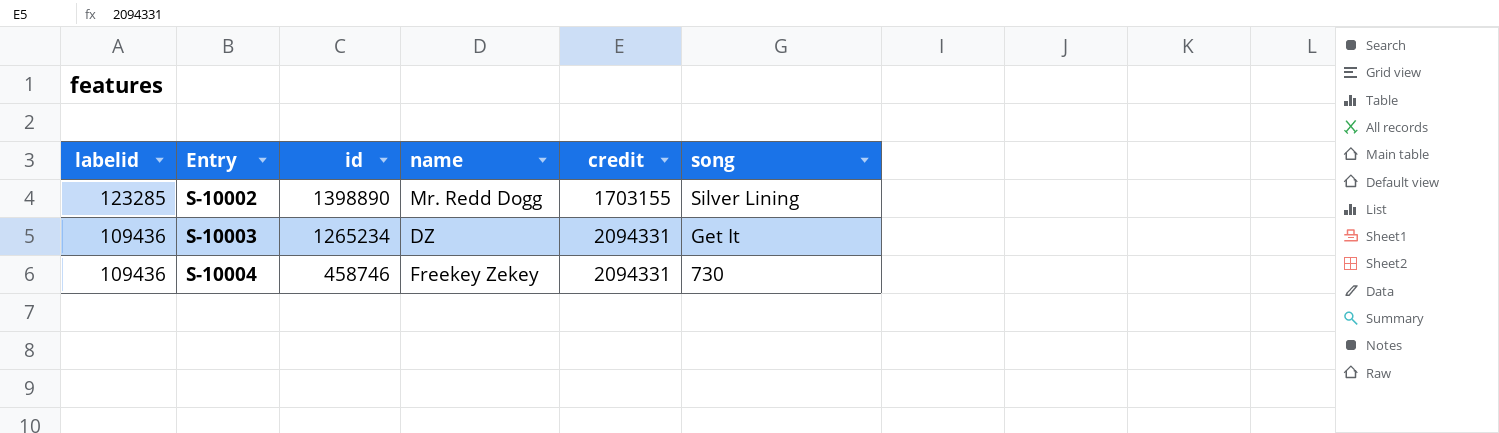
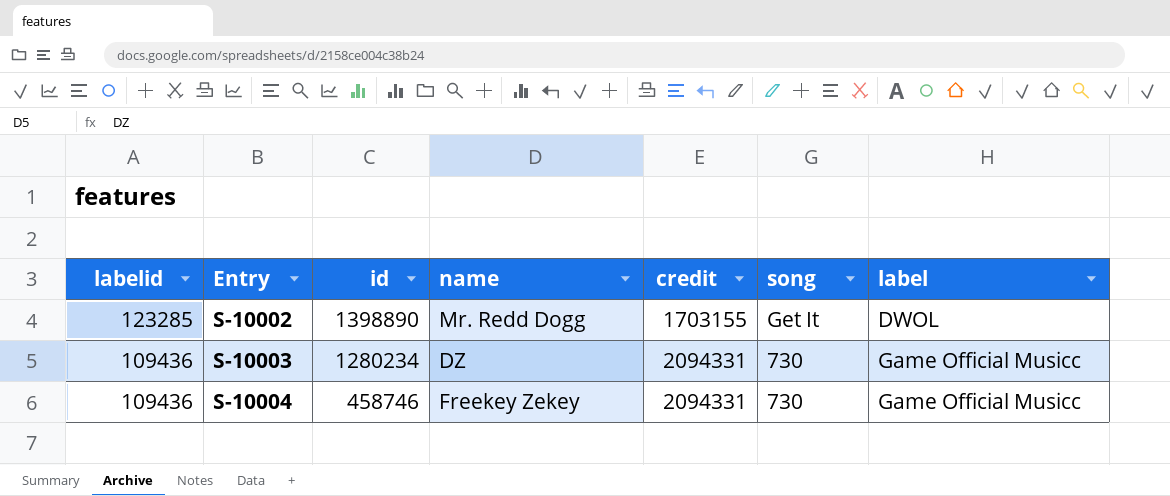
column label | position: none -> 7
S-10002 | song: Silver Lining -> Get It
S-10003 | id: 1265234 -> 1280234
S-10003 | song: Get It -> 730

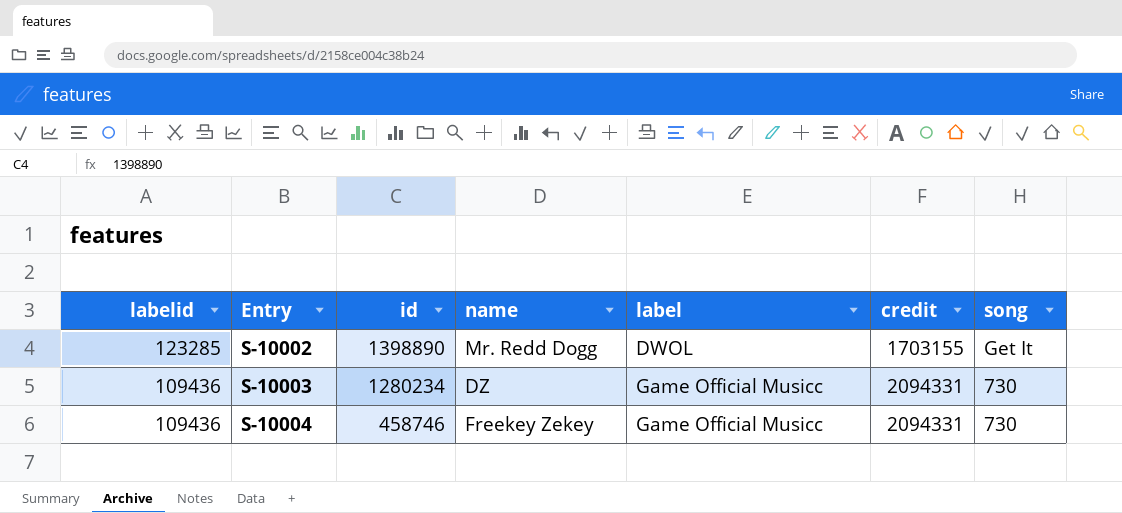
column label | position: 7 -> 5

